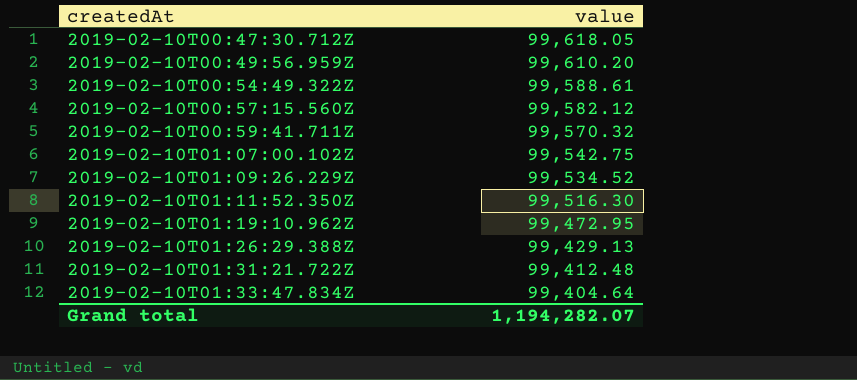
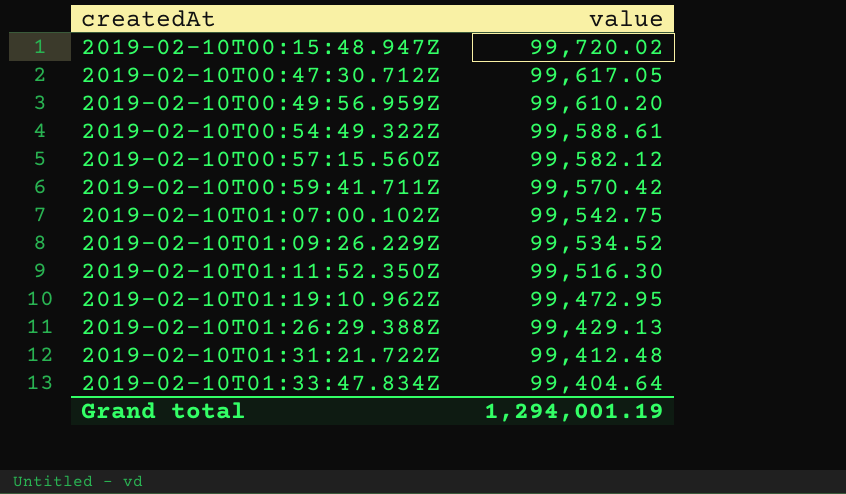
row 2019-02-10T00:15:48.947Z: none -> 99,720.02
2019-02-10T00:47:30.712Z | value: 99,618.05 -> 99,617.05
2019-02-10T00:59:41.711Z | value: 99,570.32 -> 99,570.42
Grand total | value: 1,194,282.07 -> 1,294,001.19

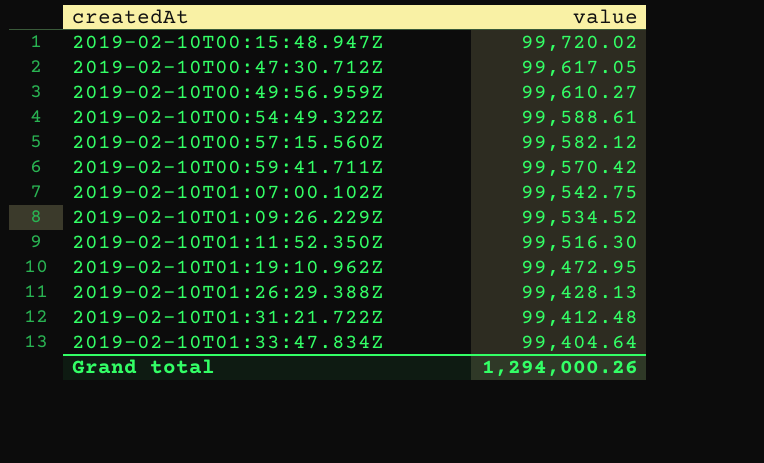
2019-02-10T00:49:56.959Z | value: 99,610.20 -> 99,610.27
2019-02-10T01:26:29.388Z | value: 99,429.13 -> 99,428.13
Grand total | value: 1,294,001.19 -> 1,294,000.26

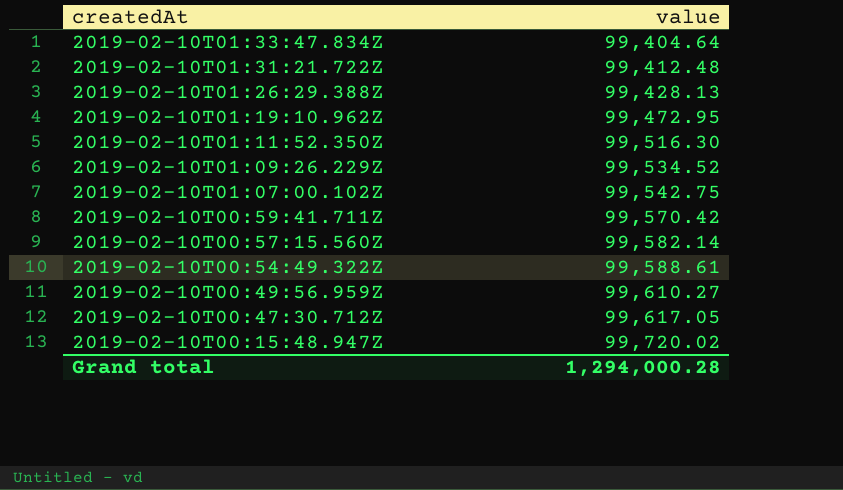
row order: createdAt ascending -> createdAt descending
2019-02-10T00:57:15.560Z | value: 99,582.12 -> 99,582.14
Grand total | value: 1,294,000.26 -> 1,294,000.28

